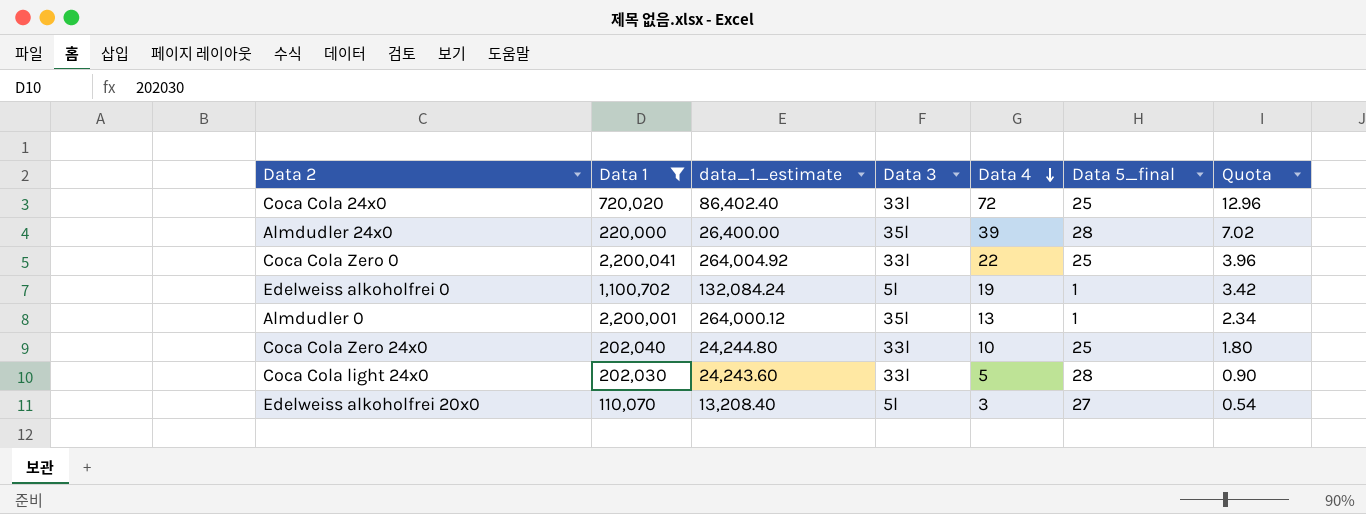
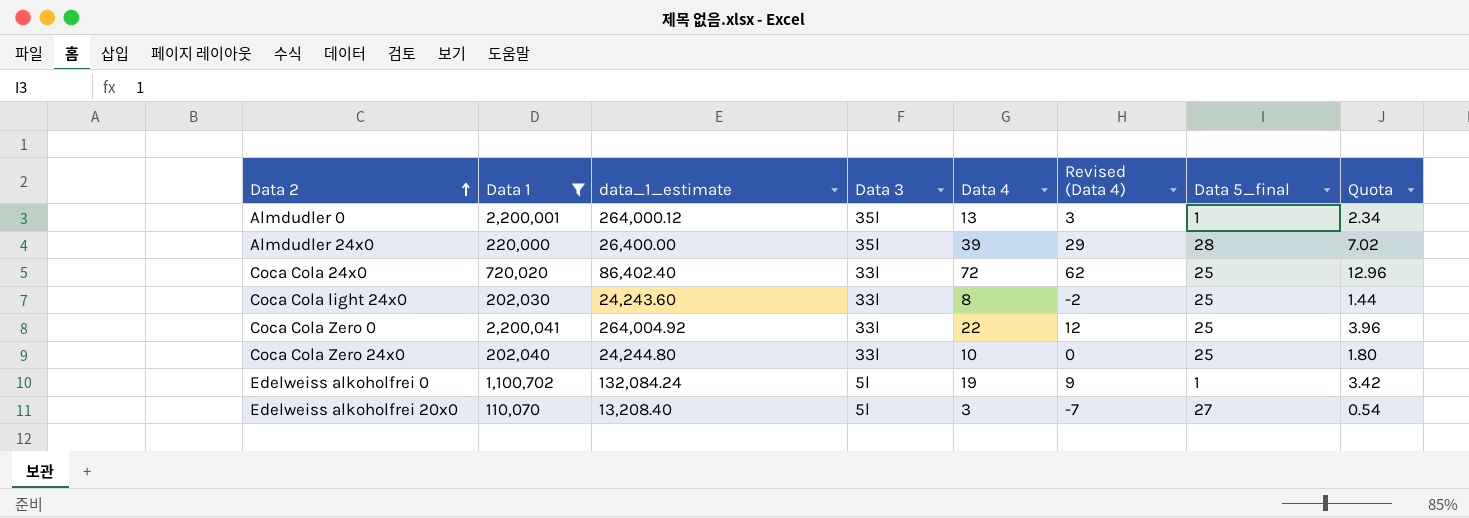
row order: Data 4 descending -> Data 2 ascending
column Revised (Data 4) | formula: none -> [Data 4] - 10
Coca Cola light 24x0 | Data 4: 5 -> 8
Coca Cola light 24x0 | Data 5_final: 28 -> 25
Coca Cola light 24x0 | Quota: 0.90 -> 1.44

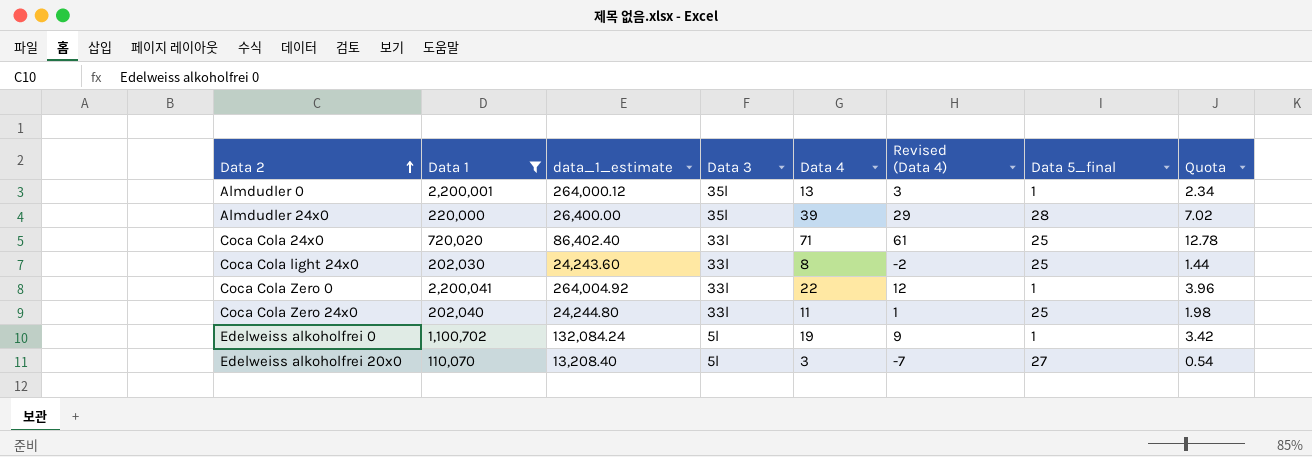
Coca Cola 24x0 | Data 4: 72 -> 71
Coca Cola 24x0 | Revised (Data 4): 62 -> 61
Coca Cola 24x0 | Quota: 12.96 -> 12.78
Coca Cola Zero 0 | Data 5_final: 25 -> 1
Coca Cola Zero 24x0 | Data 4: 10 -> 11
Coca Cola Zero 24x0 | Revised (Data 4): 0 -> 1
Coca Cola Zero 24x0 | Quota: 1.80 -> 1.98

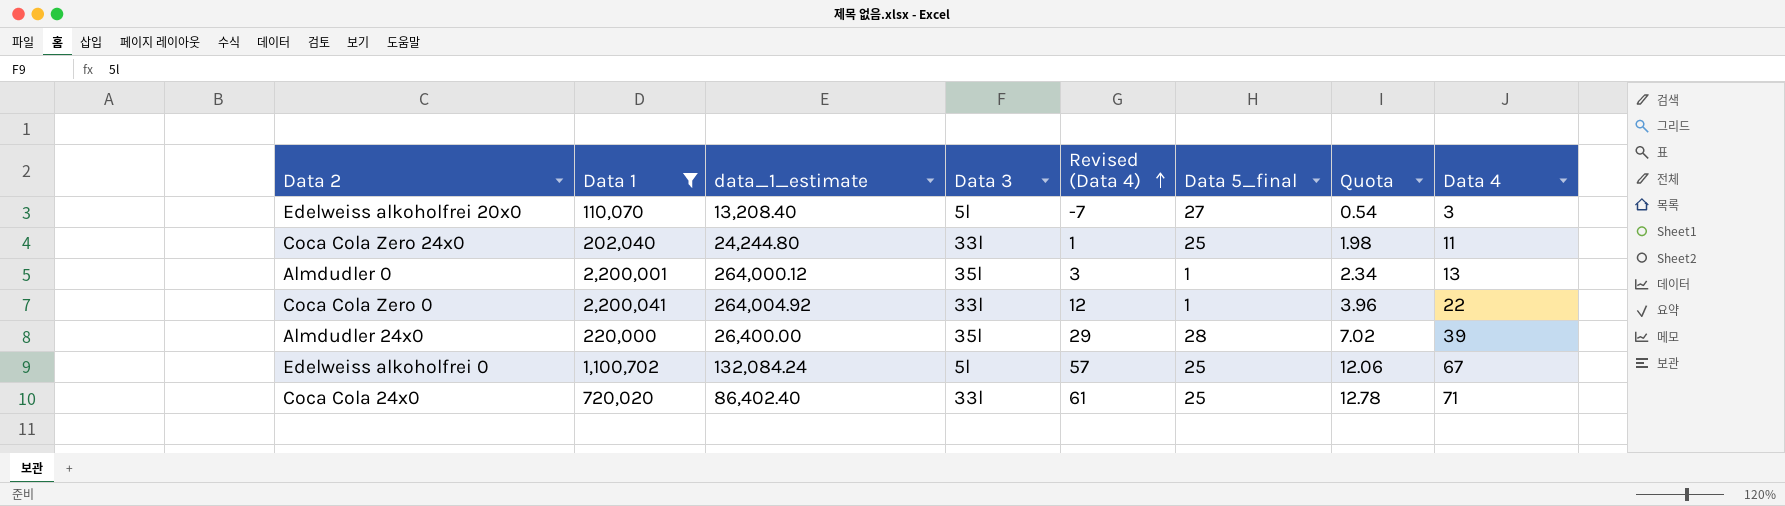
row order: Data 2 ascending -> Revised (Data 4) ascending
column Data 4 | position: 5 -> 8
row Coca Cola light 24x0: 202,030 | 24,243.60 | 33l | 8 | -2 | 25 | 1.44 -> none
Edelweiss alkoholfrei 0 | Revised (Data 4): 9 -> 57
Edelweiss alkoholfrei 0 | Data 5_final: 1 -> 25
Edelweiss alkoholfrei 0 | Quota: 3.42 -> 12.06
Edelweiss alkoholfrei 0 | Data 4: 19 -> 67

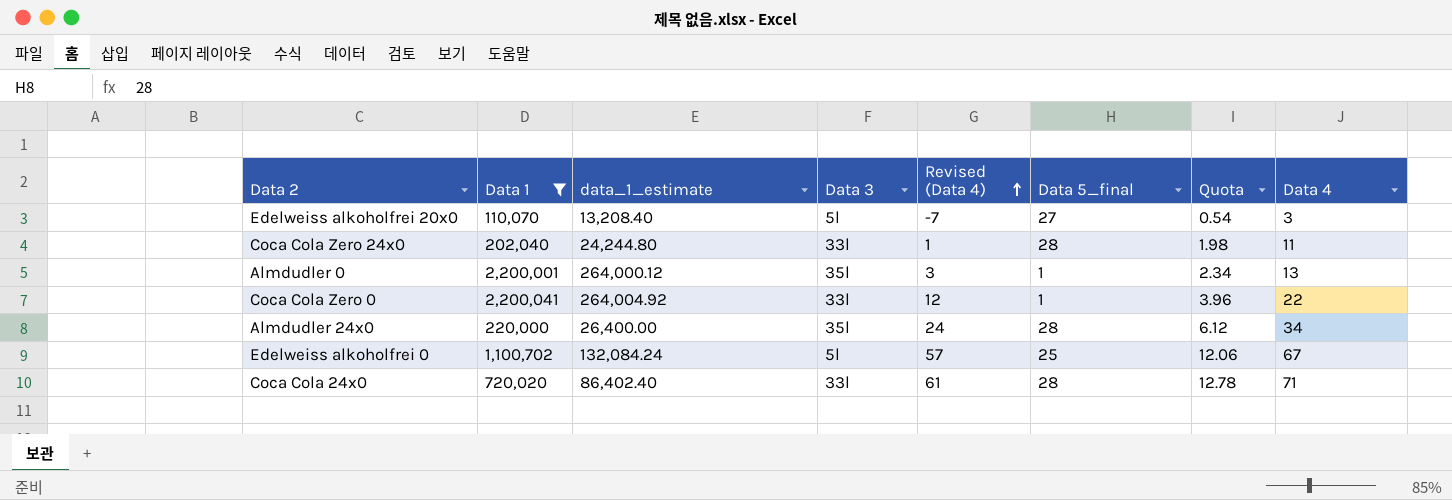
Coca Cola Zero 24x0 | Data 5_final: 25 -> 28
Almdudler 24x0 | Revised (Data 4): 29 -> 24
Almdudler 24x0 | Quota: 7.02 -> 6.12
Almdudler 24x0 | Data 4: 39 -> 34
Coca Cola 24x0 | Data 5_final: 25 -> 28

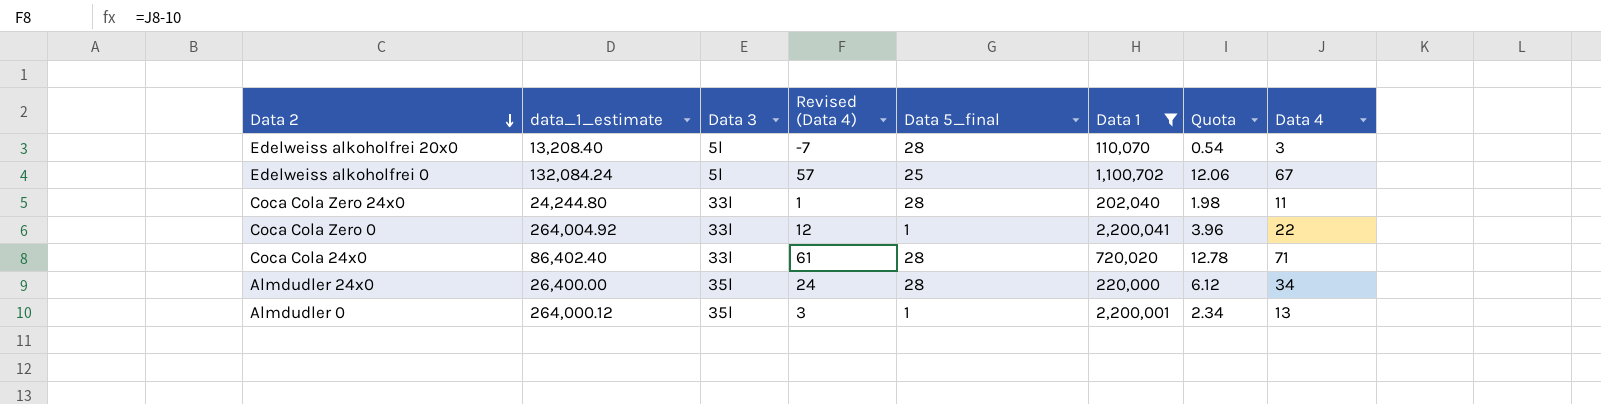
row order: Revised (Data 4) ascending -> Data 2 descending
column Data 1 | position: 2 -> 6
Edelweiss alkoholfrei 20x0 | Data 5_final: 27 -> 28

